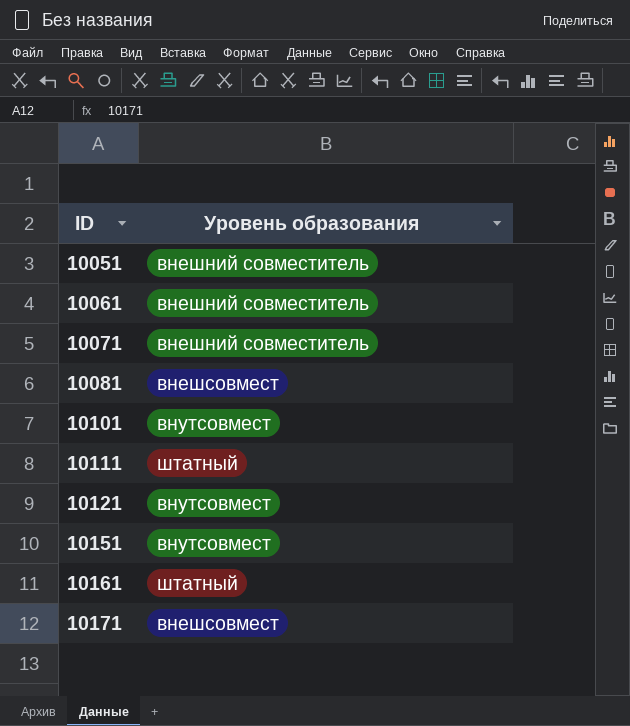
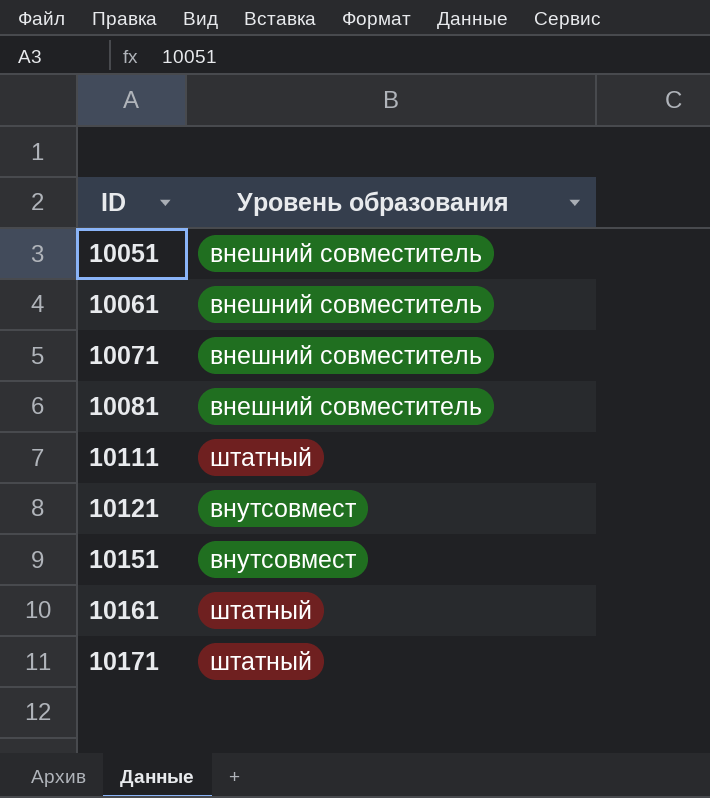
row 10101: внутсовмест -> none
10081 | Уровень образования: внешсовмест -> внешний совместитель
10171 | Уровень образования: внешсовмест -> штатный

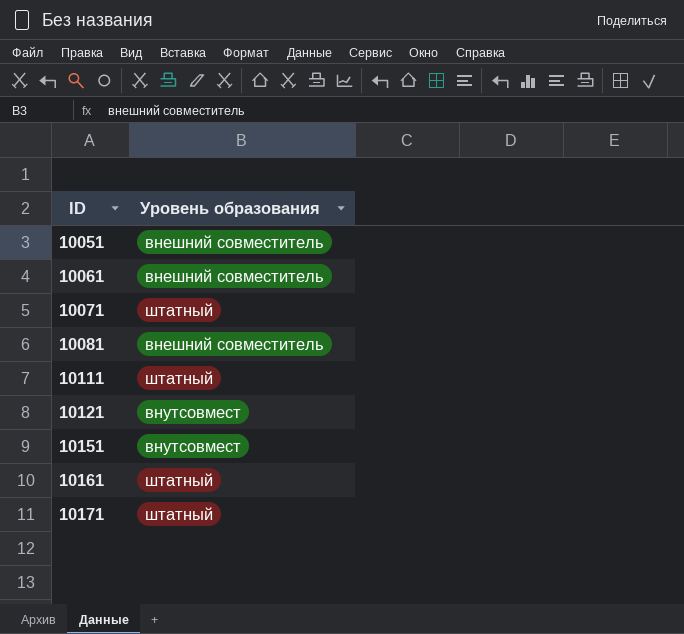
10071 | Уровень образования: внешний совместитель -> штатный

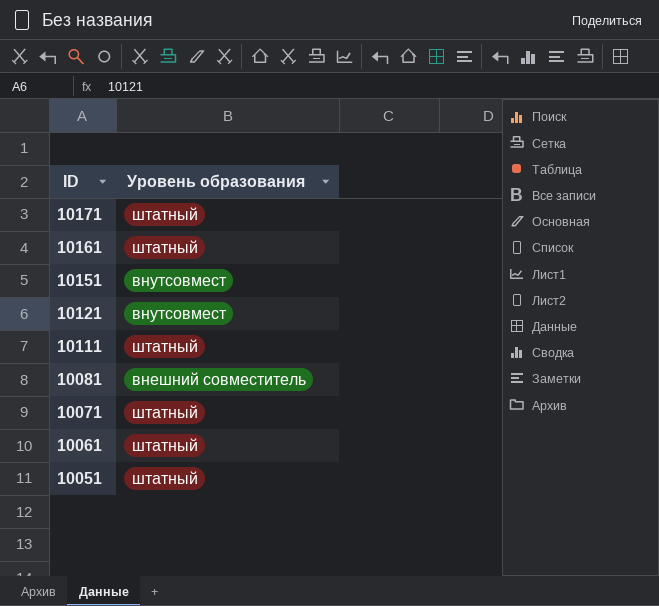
row order: ID ascending -> ID descending
10061 | Уровень образования: внешний совместитель -> штатный
10051 | Уровень образования: внешний совместитель -> штатный

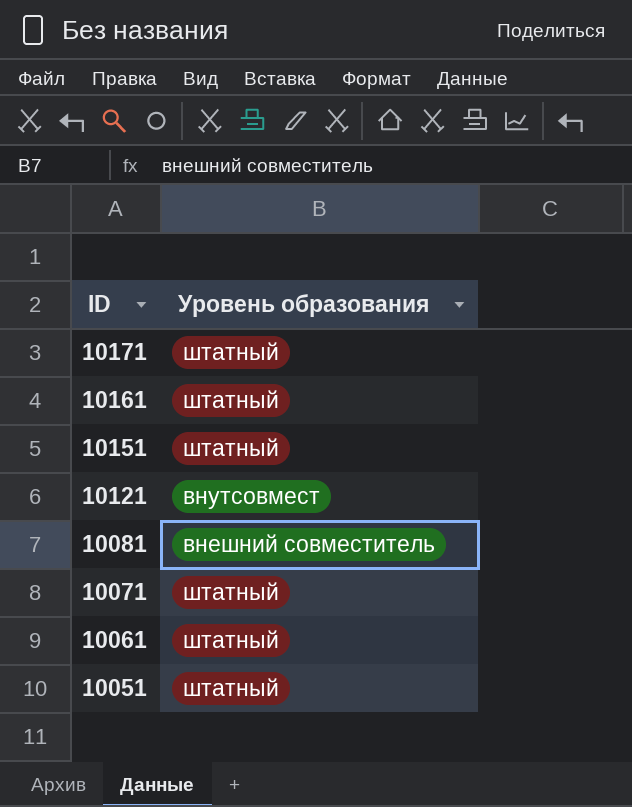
row 10111: штатный -> none
10151 | Уровень образования: внутсовмест -> штатный

